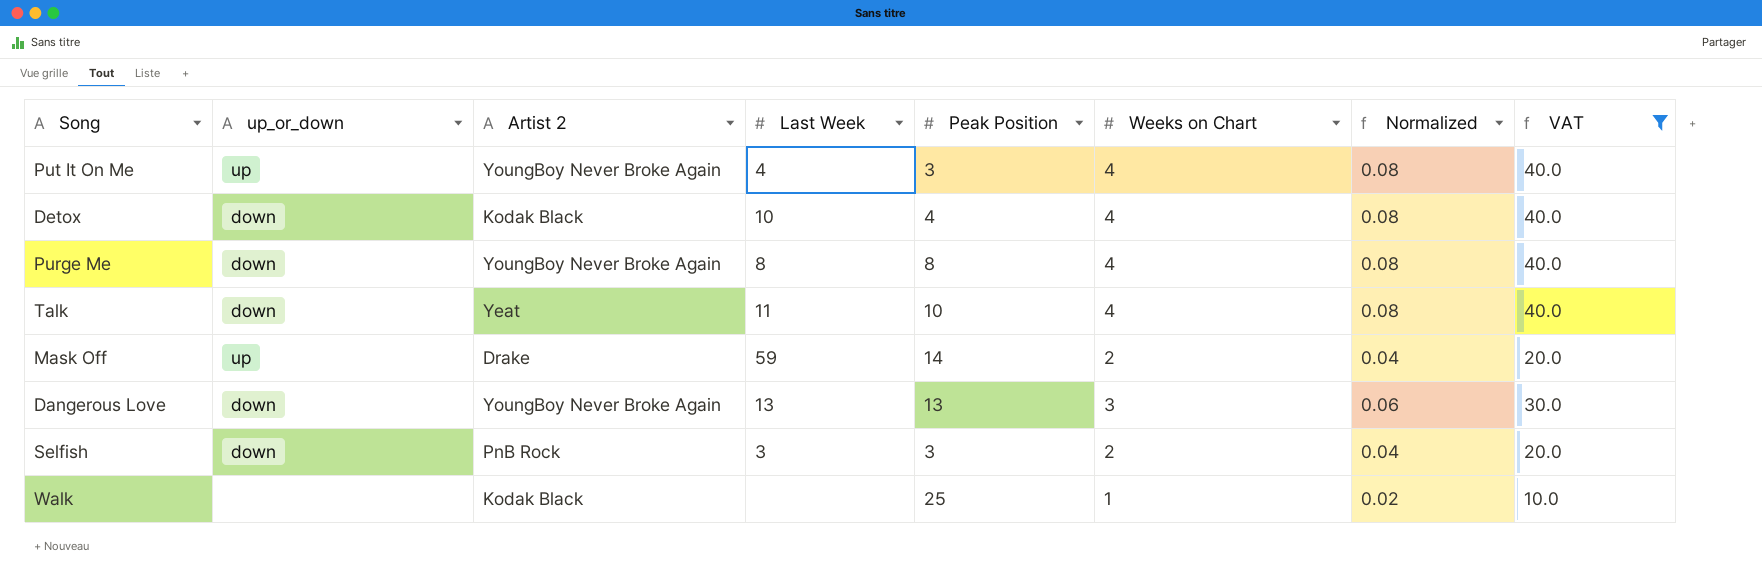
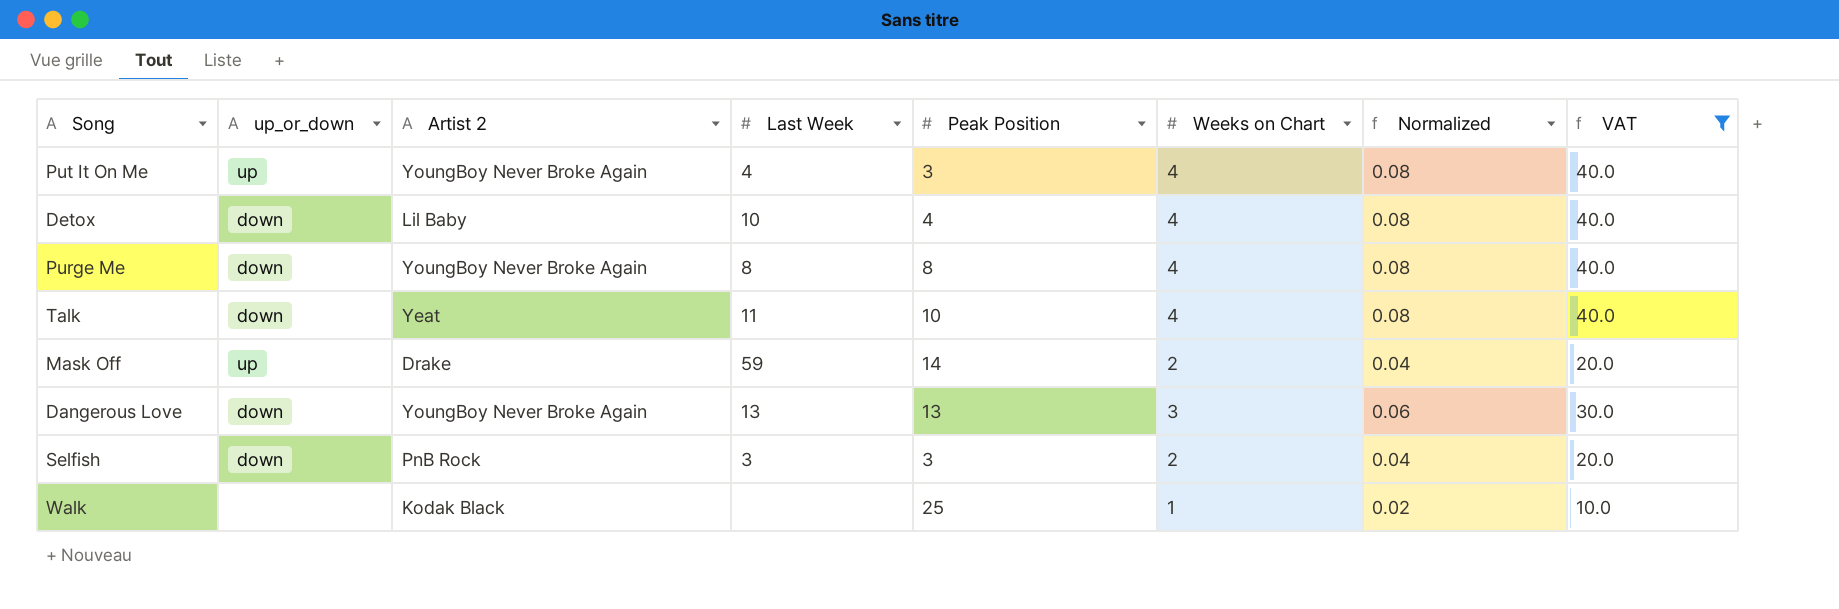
Detox | Artist 2: Kodak Black -> Lil Baby

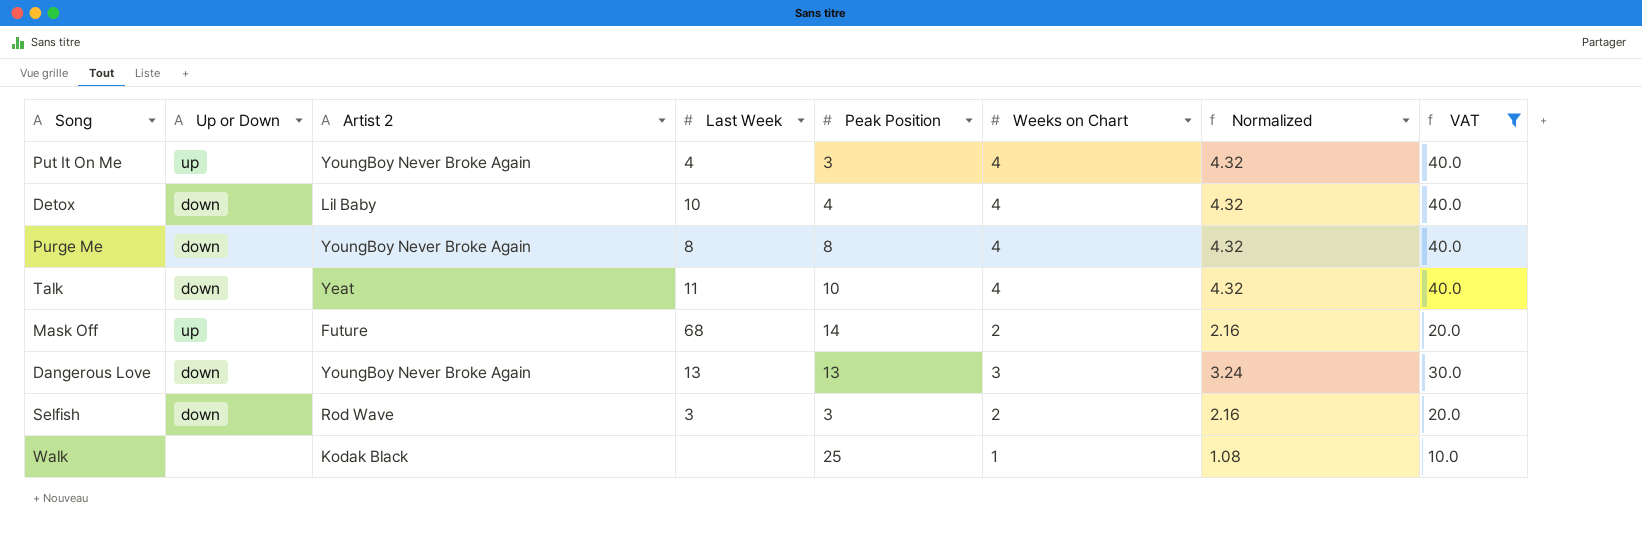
column name: up_or_down -> Up or Down
column Normalized | formula: [Weeks on Chart] * 0.02 -> [Weeks on Chart] * 1.08
Mask Off | Artist 2: Drake -> Future
Mask Off | Last Week: 59 -> 68
Selfish | Artist 2: PnB Rock -> Rod Wave

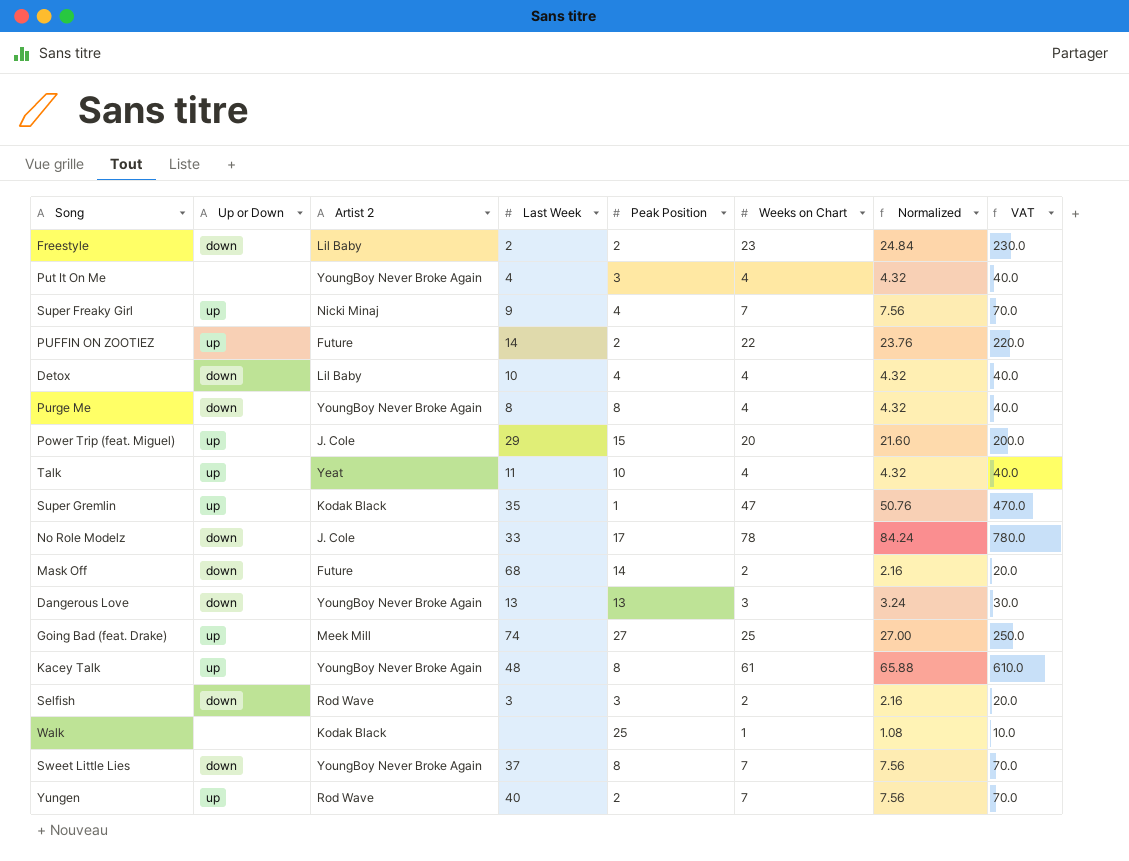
filter: VAT <= 40.0 -> none
Put It On Me | Up or Down: up -> none
Talk | Up or Down: down -> up
Mask Off | Up or Down: up -> down

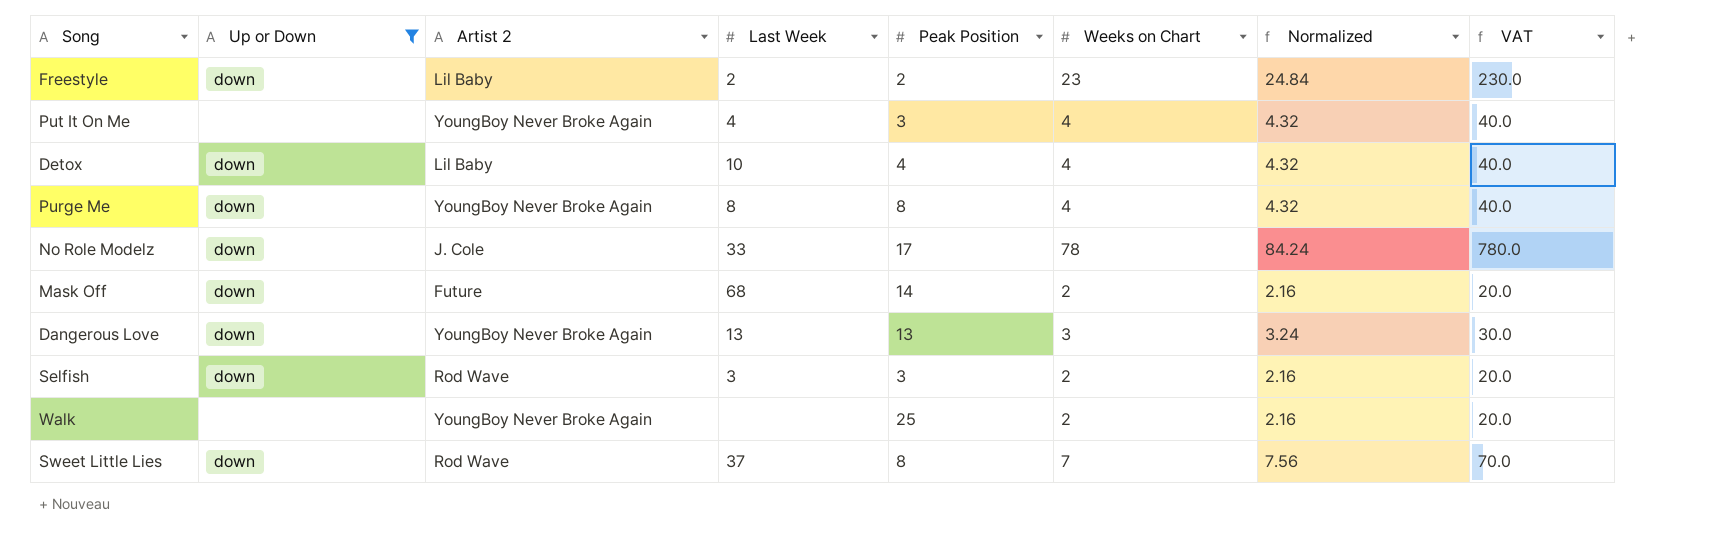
filter: none -> Up or Down != up
Walk | Artist 2: Kodak Black -> YoungBoy Never Broke Again
Walk | Weeks on Chart: 1 -> 2
Walk | Normalized: 1.08 -> 2.16
Walk | VAT: 10.0 -> 20.0
Sweet Little Lies | Artist 2: YoungBoy Never Broke Again -> Rod Wave

